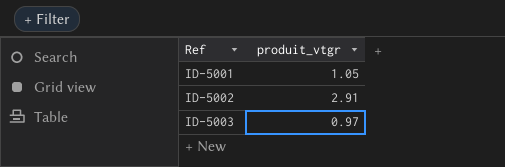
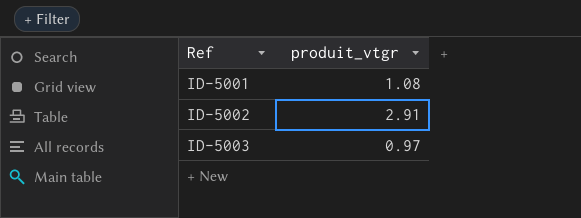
ID-5001 | produit_vtgr: 1.05 -> 1.08

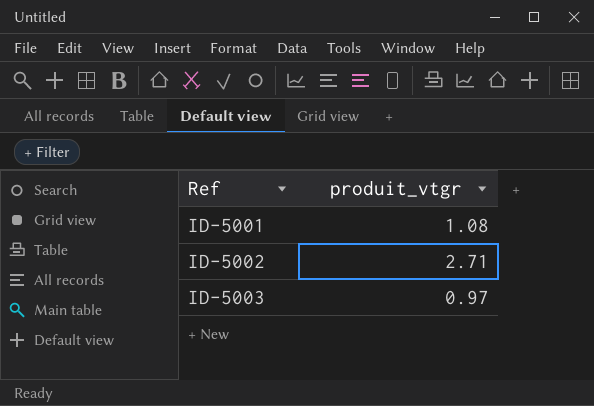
ID-5002 | produit_vtgr: 2.91 -> 2.71

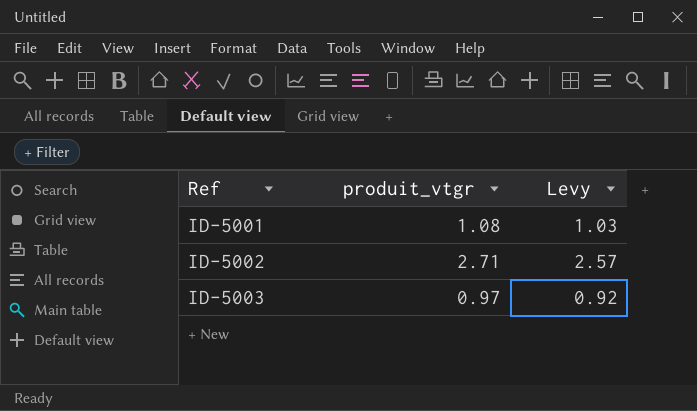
column Levy | formula: none -> [produit_vtgr] * 0.95

